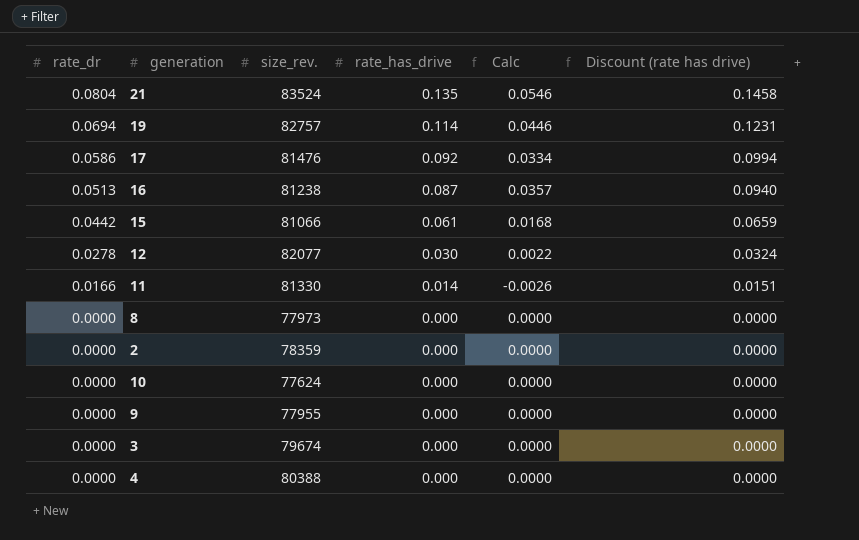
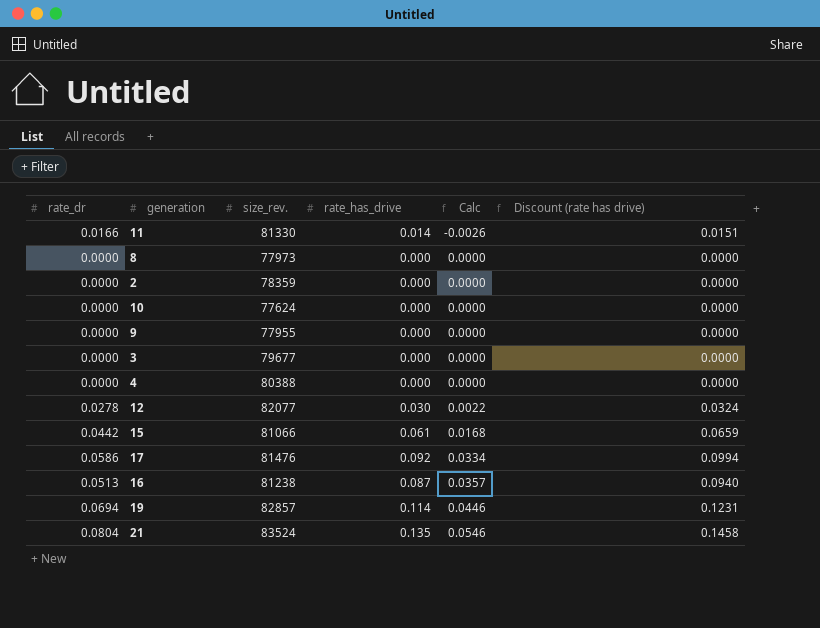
row order: rate_dr descending -> Calc ascending
3 | size_rev.: 79674 -> 79677
19 | size_rev.: 82757 -> 82857

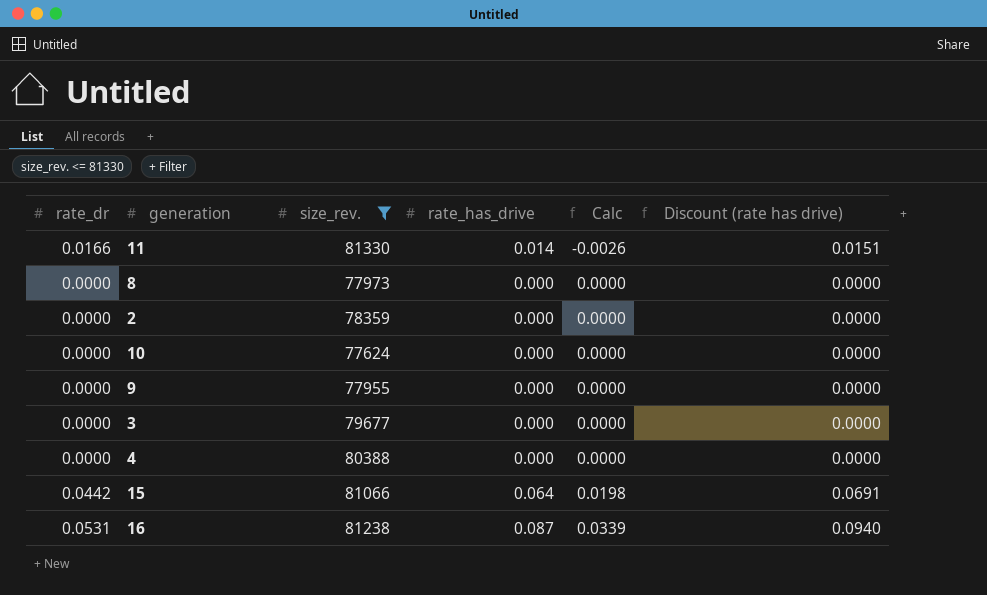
filter: none -> size_rev. <= 81330
15 | rate_has_drive: 0.061 -> 0.064
15 | Calc: 0.0168 -> 0.0198
15 | Discount (rate has drive): 0.0659 -> 0.0691
16 | rate_dr: 0.0513 -> 0.0531
16 | Calc: 0.0357 -> 0.0339

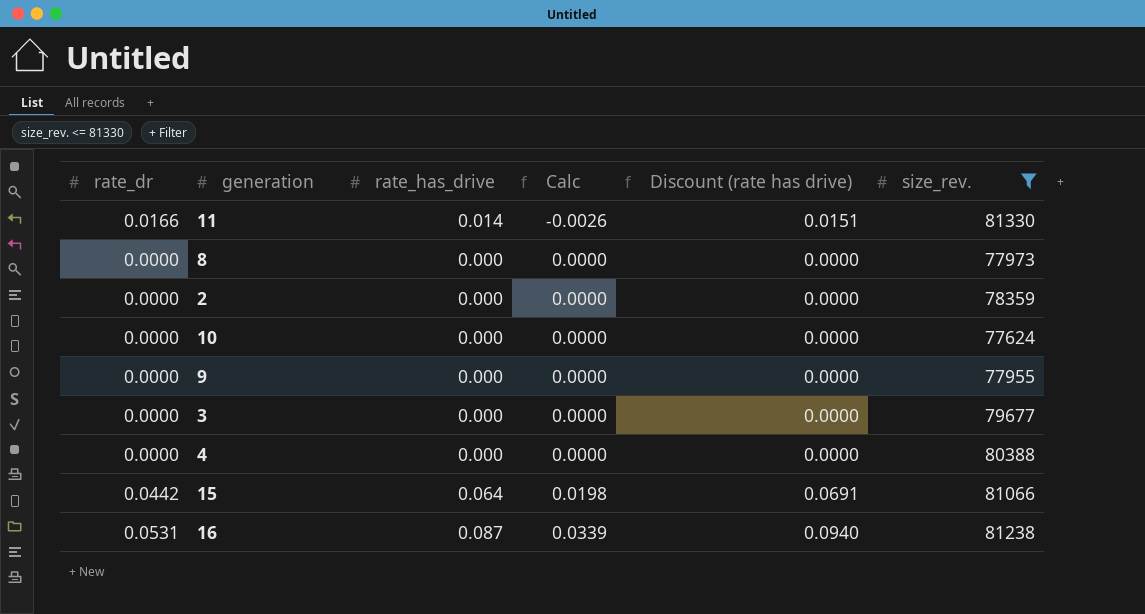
column size_rev. | position: 3 -> 6

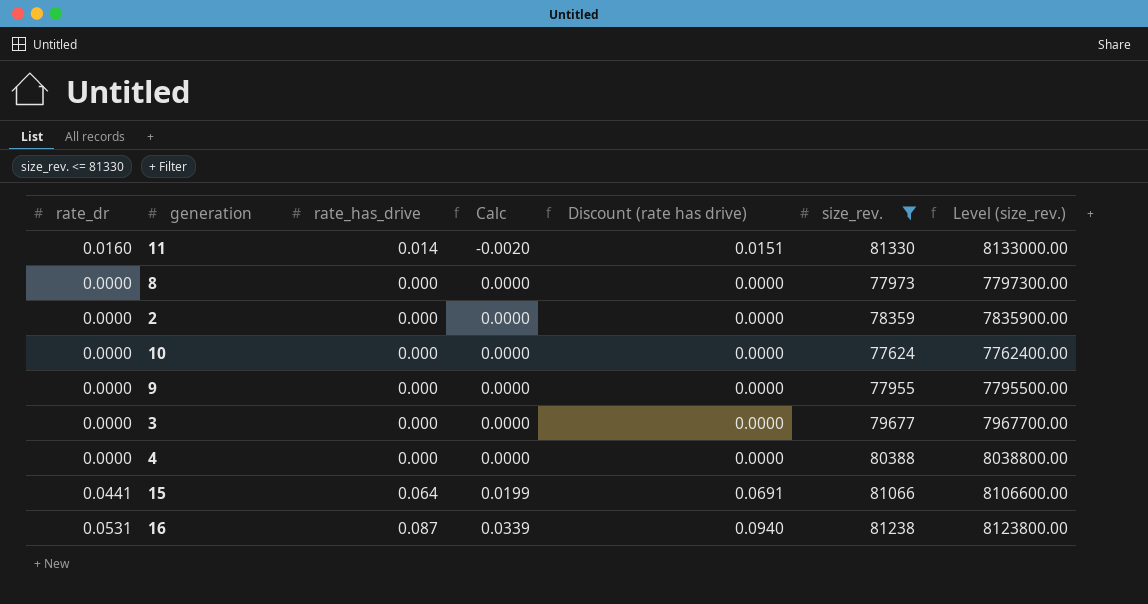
column Level (size_rev.) | formula: none -> [size_rev.] * 100
11 | rate_dr: 0.0166 -> 0.0160
11 | Calc: -0.0026 -> -0.0020
15 | rate_dr: 0.0442 -> 0.0441
15 | Calc: 0.0198 -> 0.0199

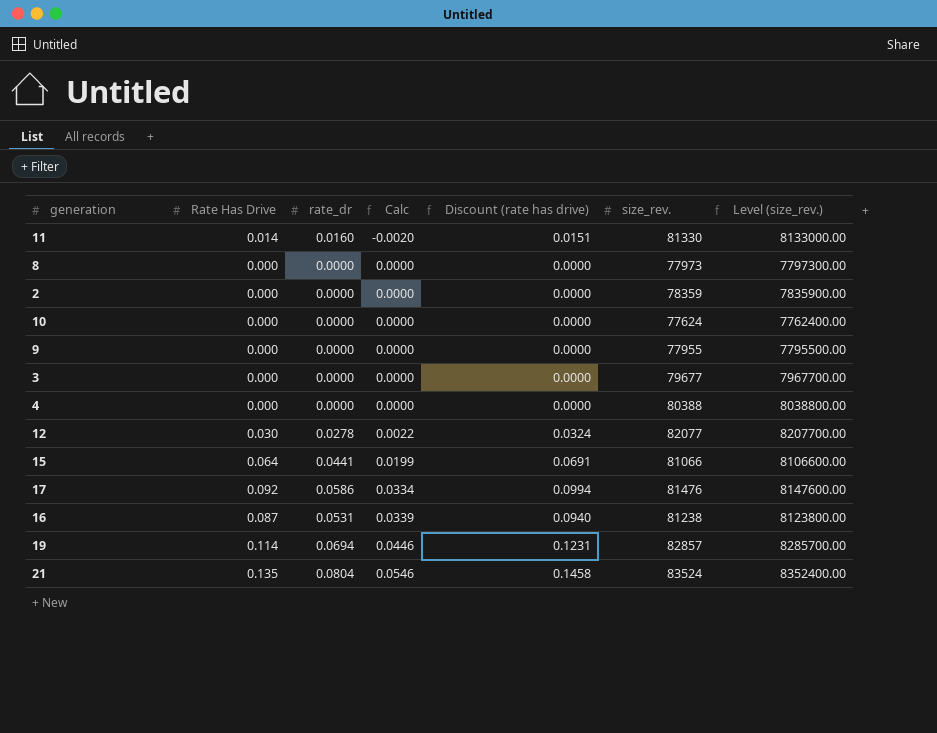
filter: size_rev. <= 81330 -> none
column name: rate_has_drive -> Rate Has Drive
column rate_dr | position: 1 -> 3

